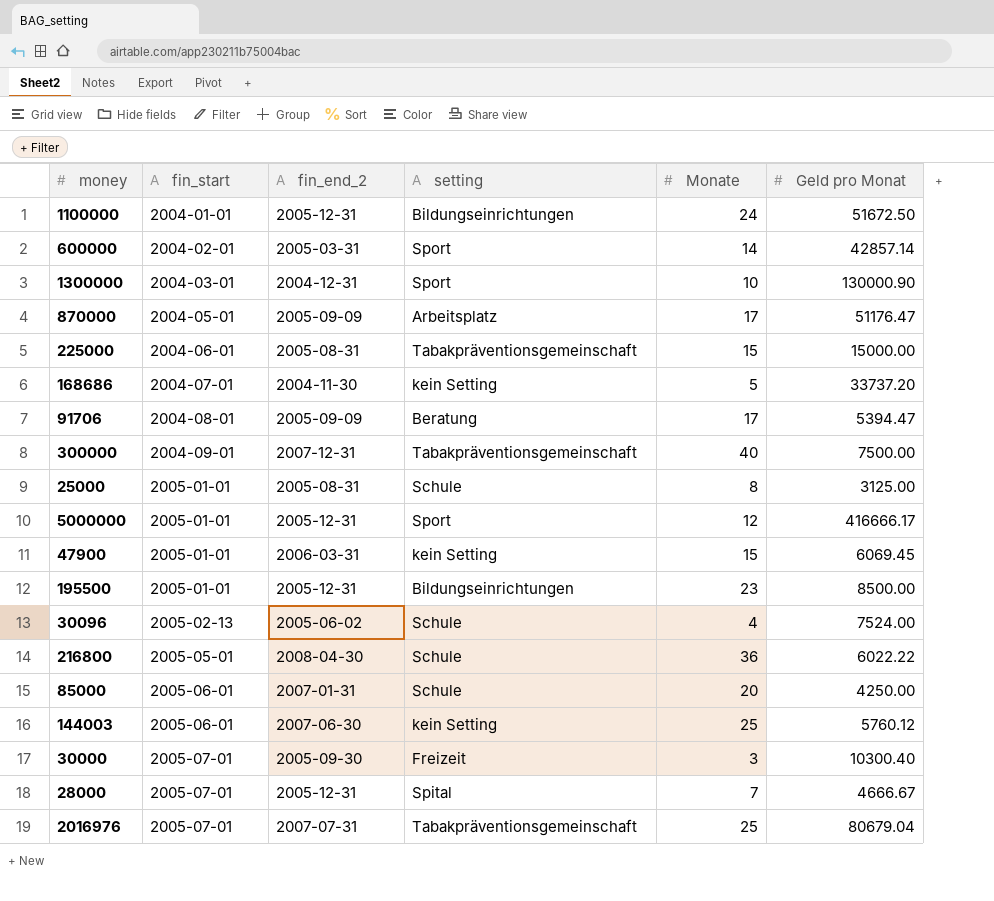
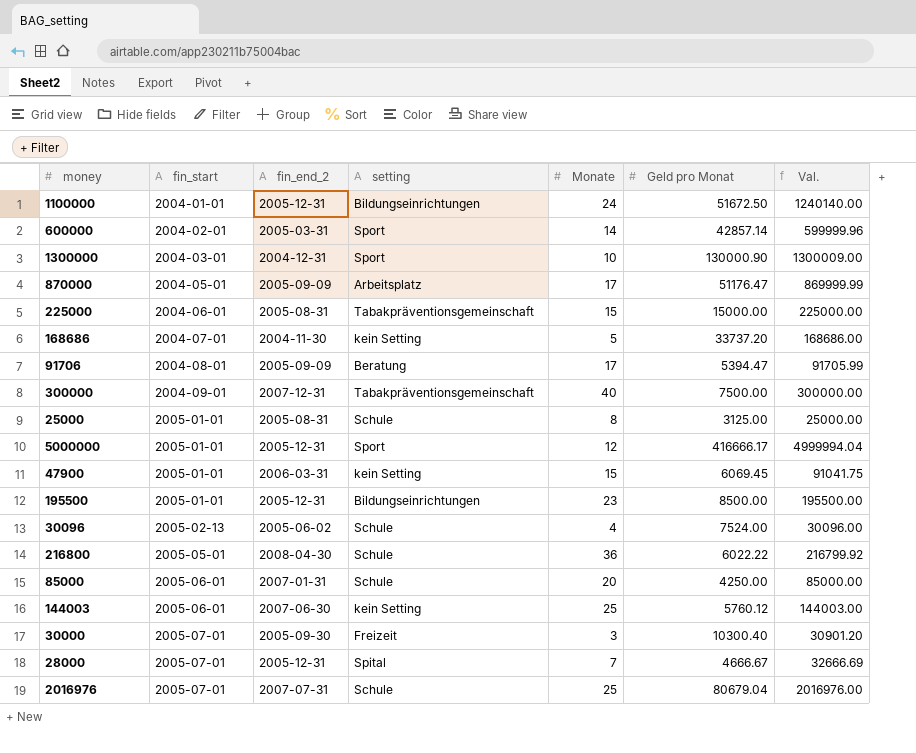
column Val. | formula: none -> [Monate] * [Geld pro Monat]
2016976 | setting: Tabakpräventionsgemeinschaft -> Schule

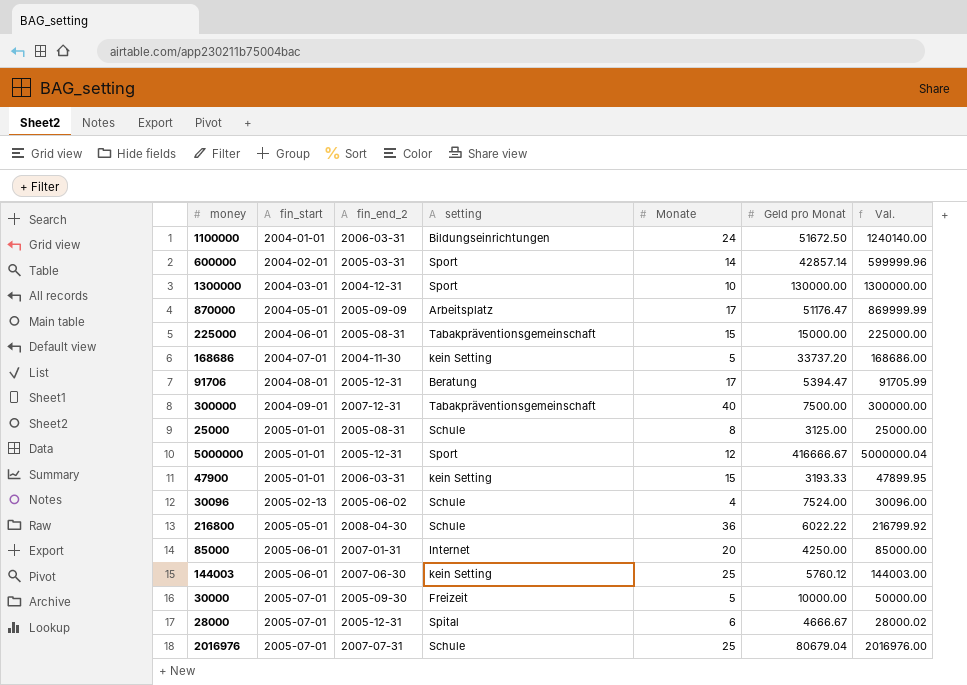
row 195500: 2005-01-01 | 2005-12-31 | Bildungseinrichtungen | 23 | 8500.00 | 195500.00 -> none
1100000 | fin_end_2: 2005-12-31 -> 2006-03-31
1300000 | Geld pro Monat: 130000.90 -> 130000.00
1300000 | Val.: 1300009.00 -> 1300000.00
91706 | fin_end_2: 2005-09-09 -> 2005-12-31
5000000 | Geld pro Monat: 416666.17 -> 416666.67
5000000 | Val.: 4999994.04 -> 5000000.04
47900 | Geld pro Monat: 6069.45 -> 3193.33
47900 | Val.: 91041.75 -> 47899.95
85000 | setting: Schule -> Internet
30000 | Monate: 3 -> 5
30000 | Geld pro Monat: 10300.40 -> 10000.00
30000 | Val.: 30901.20 -> 50000.00
28000 | Monate: 7 -> 6
28000 | Val.: 32666.69 -> 28000.02

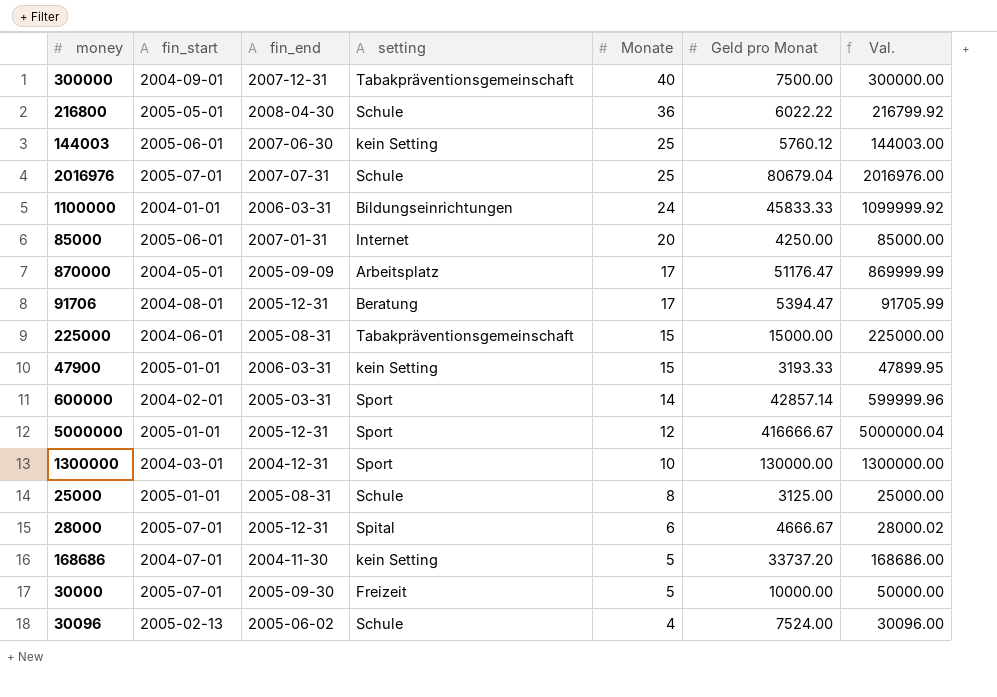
row order: fin_start ascending -> Monate descending
column name: fin_end_2 -> fin_end
1100000 | Geld pro Monat: 51672.50 -> 45833.33
1100000 | Val.: 1240140.00 -> 1099999.92

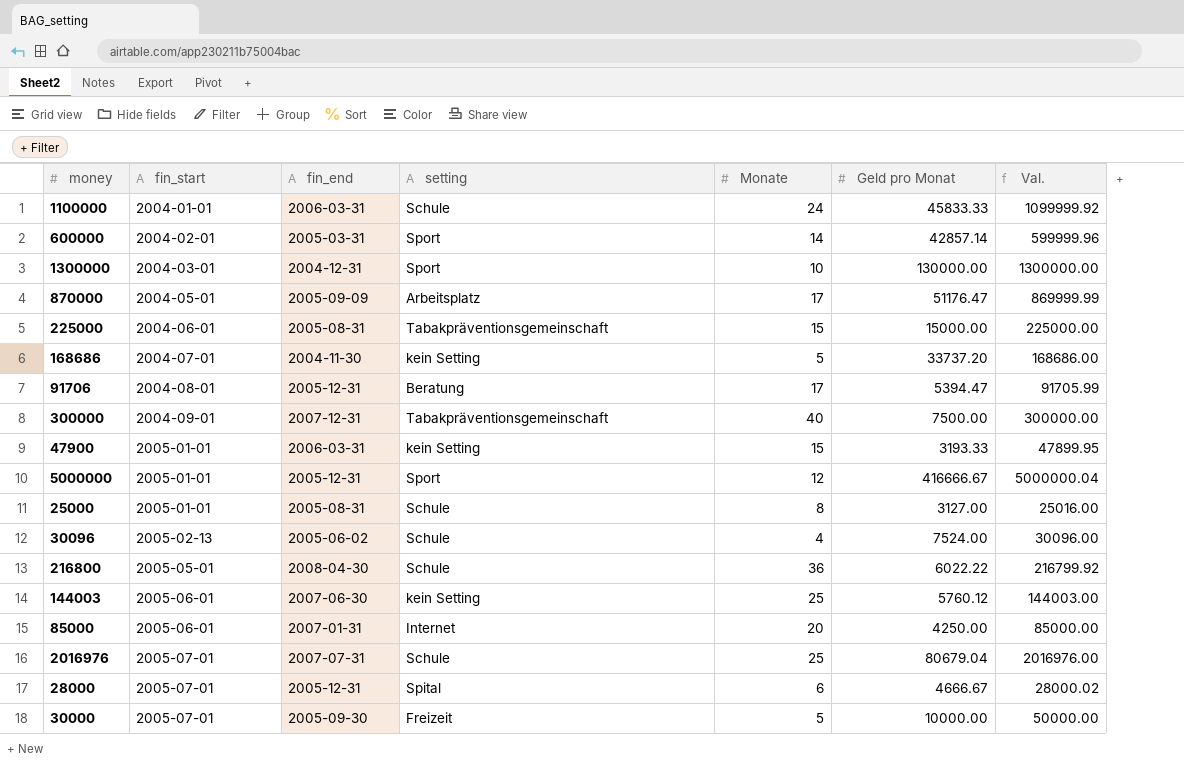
row order: Monate descending -> fin_start ascending
1100000 | setting: Bildungseinrichtungen -> Schule
25000 | Geld pro Monat: 3125.00 -> 3127.00
25000 | Val.: 25000.00 -> 25016.00

